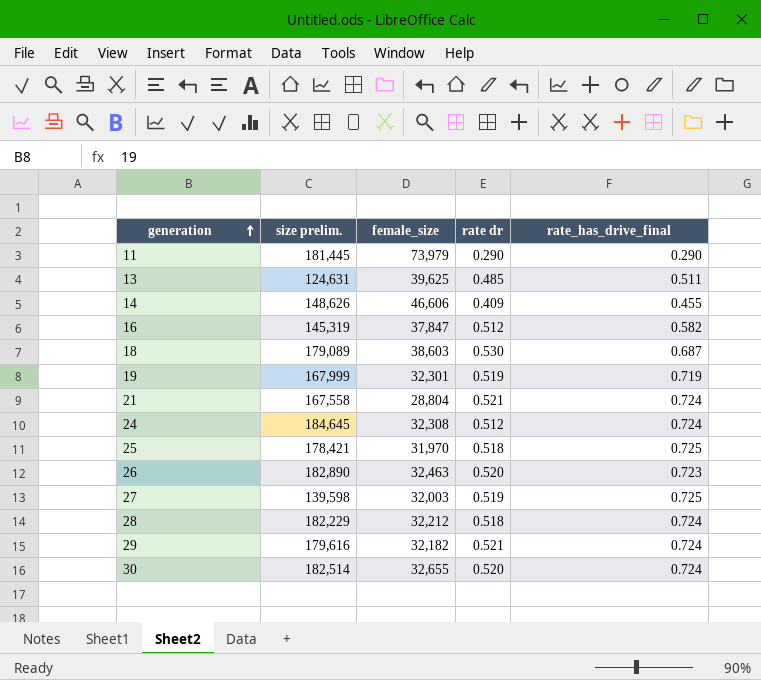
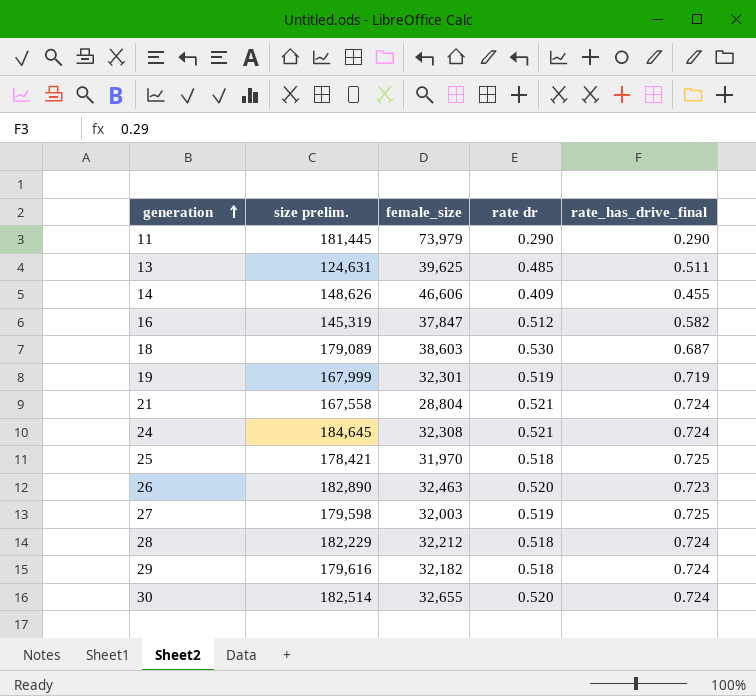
24 | rate dr: 0.512 -> 0.521
27 | size prelim.: 139,598 -> 179,598
29 | rate dr: 0.521 -> 0.518

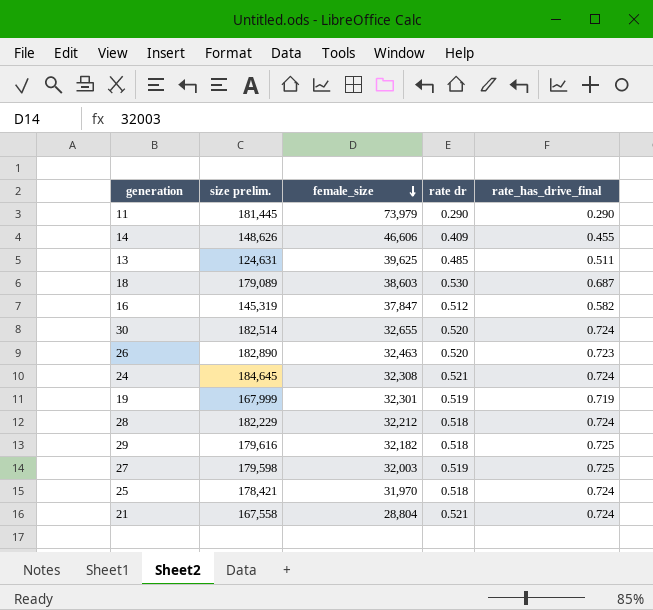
row order: generation ascending -> female_size descending
29 | rate_has_drive_final: 0.724 -> 0.725
25 | rate_has_drive_final: 0.725 -> 0.724

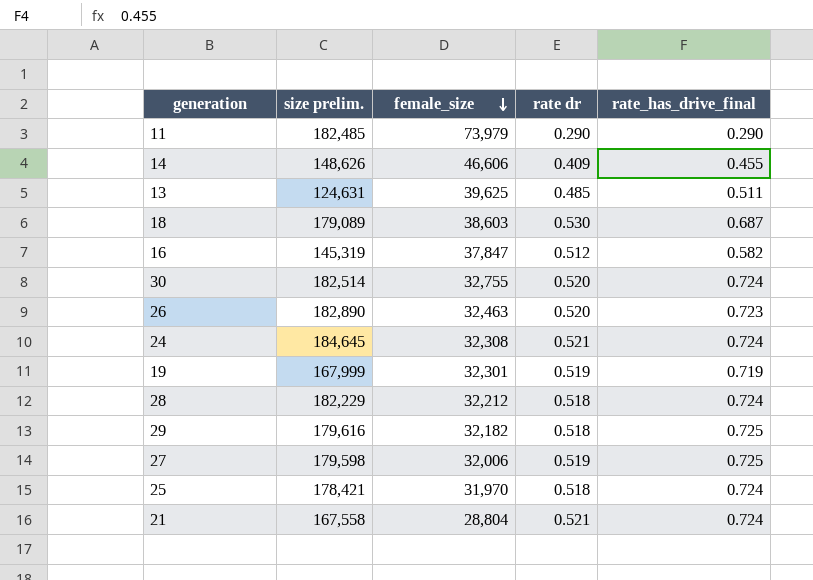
11 | size prelim.: 181,445 -> 182,485
30 | female_size: 32,655 -> 32,755
27 | female_size: 32,003 -> 32,006

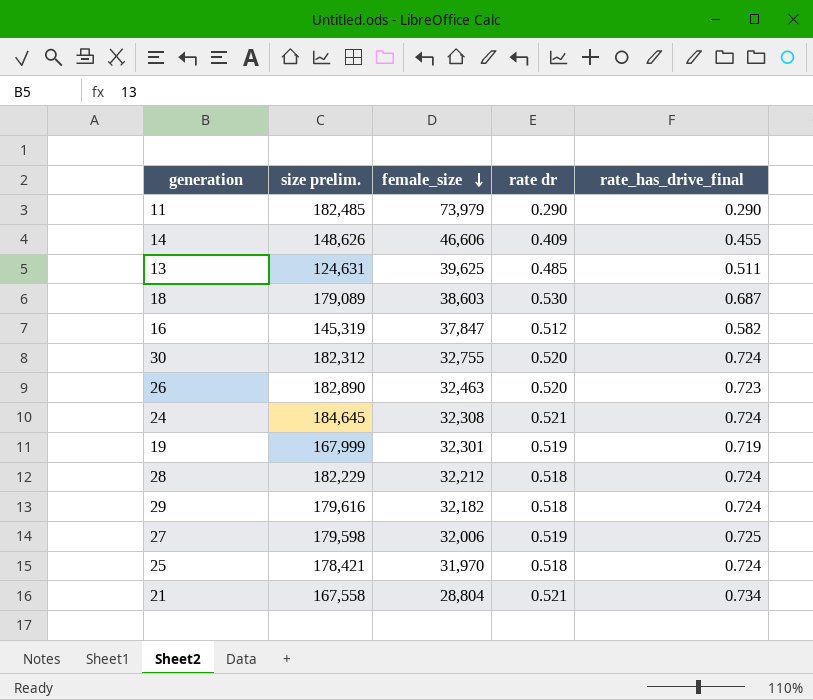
30 | size prelim.: 182,514 -> 182,312
29 | rate_has_drive_final: 0.725 -> 0.724
21 | rate_has_drive_final: 0.724 -> 0.734

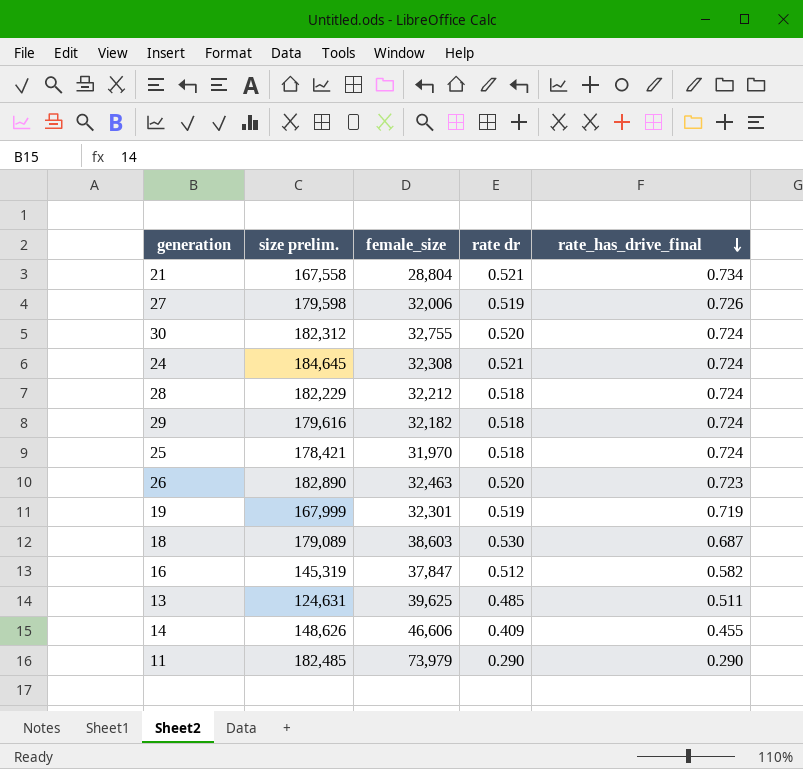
row order: female_size descending -> rate_has_drive_final descending
27 | rate_has_drive_final: 0.725 -> 0.726

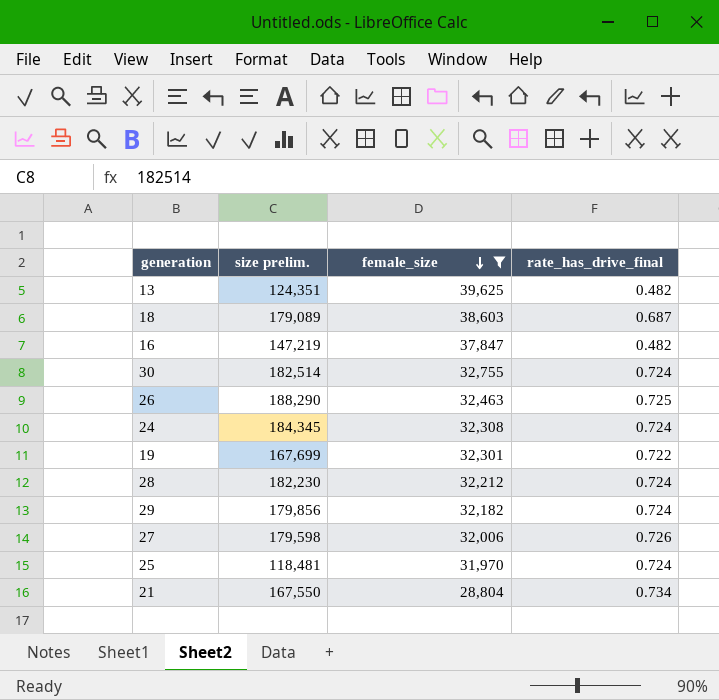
filter: none -> female_size <= 39,625
row order: rate_has_drive_final descending -> female_size descending
column rate dr | position: 4 -> none
13 | size prelim.: 124,631 -> 124,351
13 | rate_has_drive_final: 0.511 -> 0.482
16 | size prelim.: 145,319 -> 147,219
16 | rate_has_drive_final: 0.582 -> 0.482
30 | size prelim.: 182,312 -> 182,514
26 | size prelim.: 182,890 -> 188,290
26 | rate_has_drive_final: 0.723 -> 0.725
24 | size prelim.: 184,645 -> 184,345
19 | size prelim.: 167,999 -> 167,699
19 | rate_has_drive_final: 0.719 -> 0.722
28 | size prelim.: 182,229 -> 182,230
29 | size prelim.: 179,616 -> 179,856
25 | size prelim.: 178,421 -> 118,481
21 | size prelim.: 167,558 -> 167,550

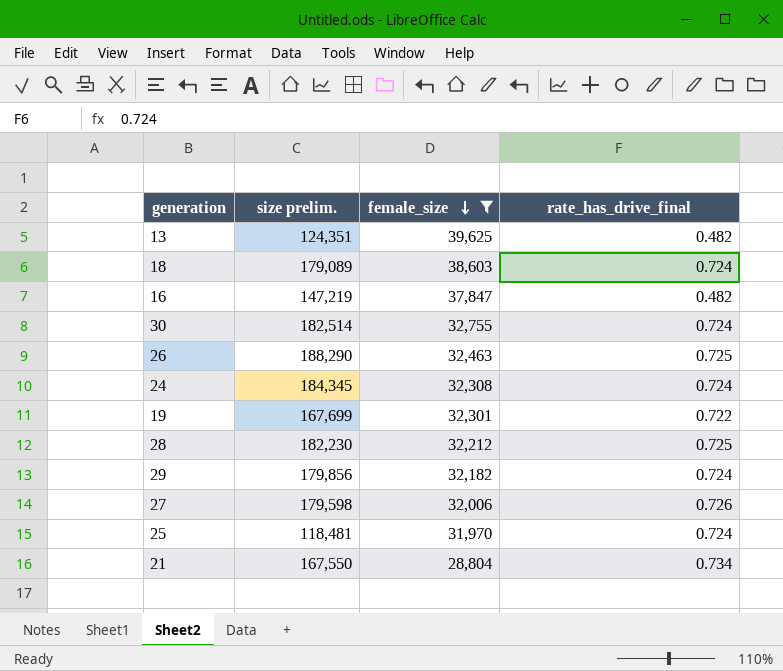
18 | rate_has_drive_final: 0.687 -> 0.724
28 | rate_has_drive_final: 0.724 -> 0.725

